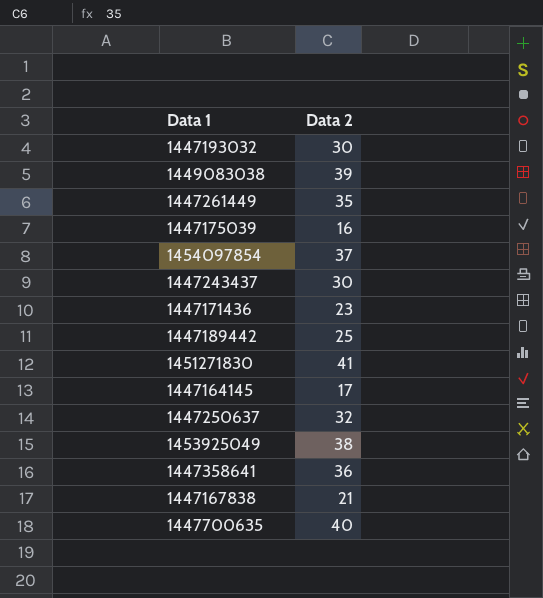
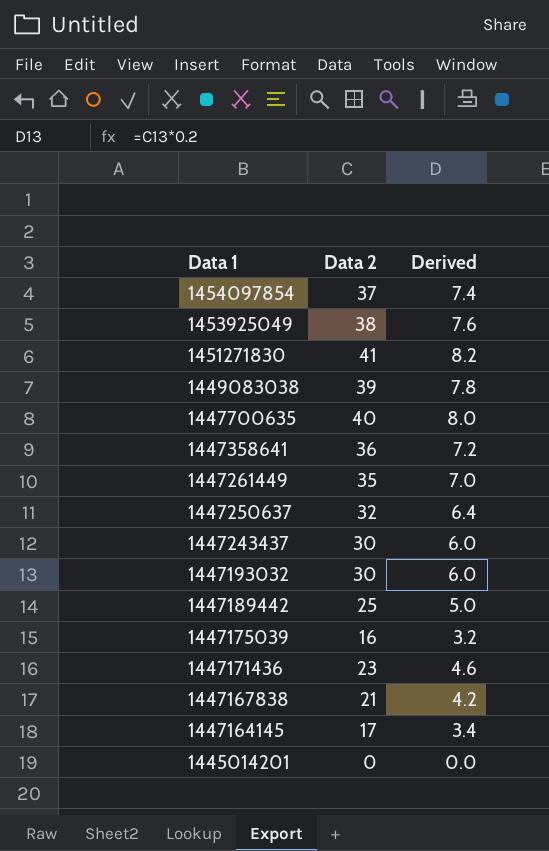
row order: none -> Data 1 descending
column Derived | formula: none -> [Data 2] * 0.2
row 1445014201: none -> 0 | 0.0

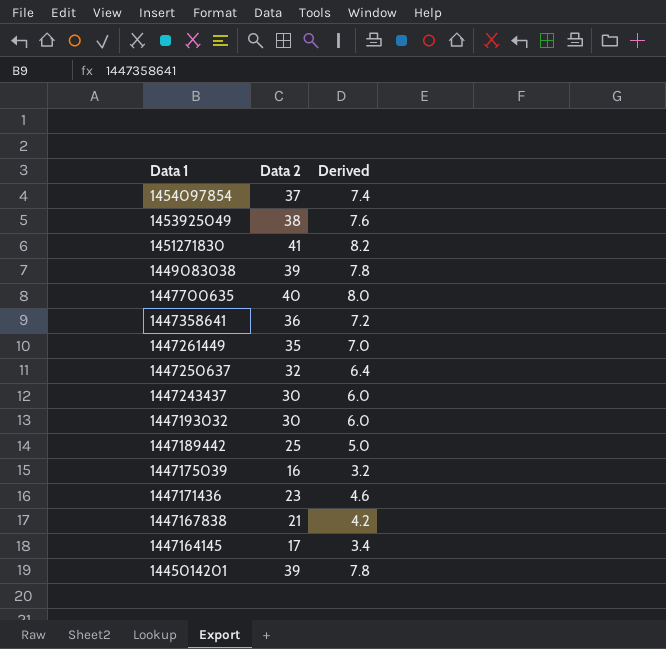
1445014201 | Data 2: 0 -> 39
1445014201 | Derived: 0.0 -> 7.8

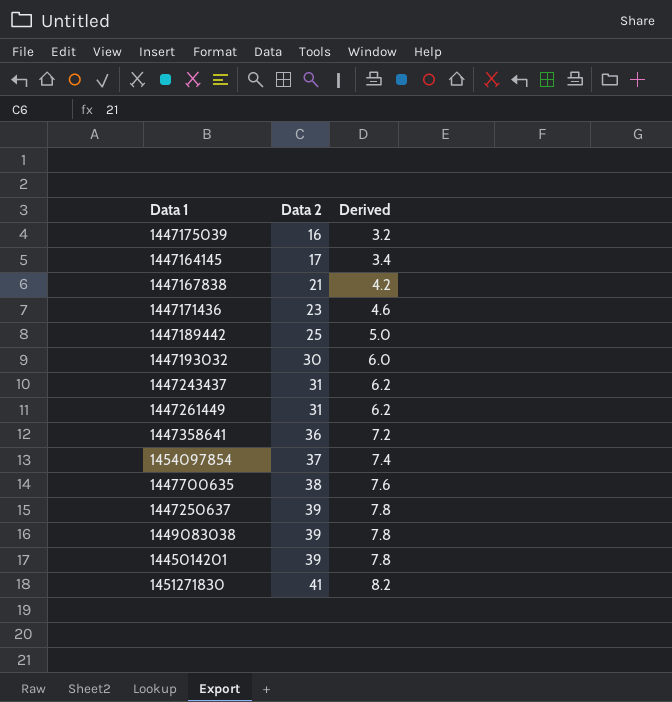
row order: Data 1 descending -> Data 2 ascending
row 1453925049: 38 | 7.6 -> none
1447243437 | Data 2: 30 -> 31
1447243437 | Derived: 6.0 -> 6.2
1447261449 | Data 2: 35 -> 31
1447261449 | Derived: 7.0 -> 6.2
1447700635 | Data 2: 40 -> 38
1447700635 | Derived: 8.0 -> 7.6
1447250637 | Data 2: 32 -> 39
1447250637 | Derived: 6.4 -> 7.8

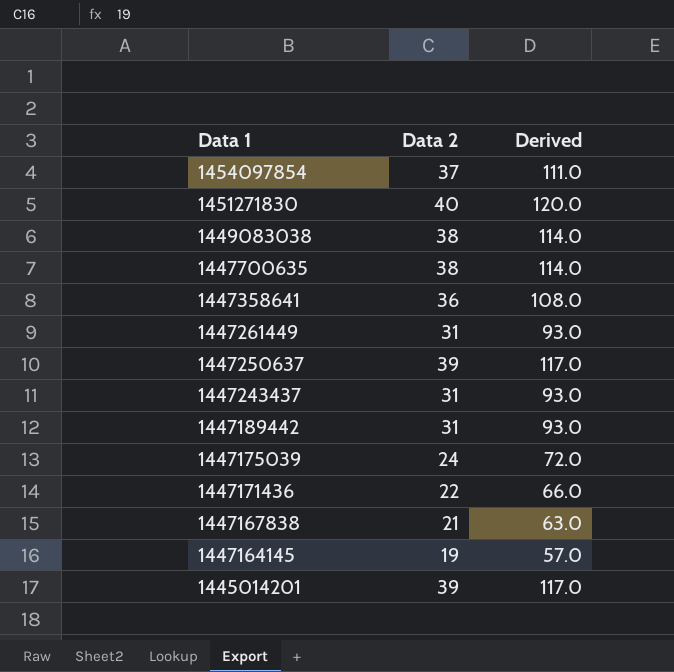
row order: Data 2 ascending -> Data 1 descending
column Derived | formula: [Data 2] * 0.2 -> [Data 2] * 3
row 1447193032: 30 | 6.0 -> none
1451271830 | Data 2: 41 -> 40
1449083038 | Data 2: 39 -> 38
1447189442 | Data 2: 25 -> 31
1447175039 | Data 2: 16 -> 24
1447171436 | Data 2: 23 -> 22
1447164145 | Data 2: 17 -> 19

